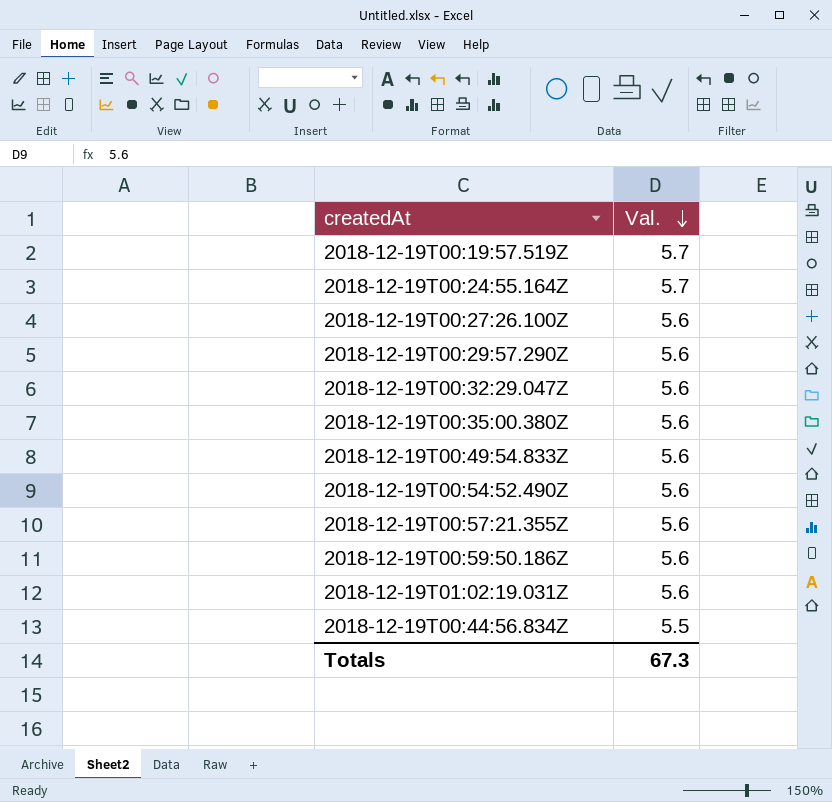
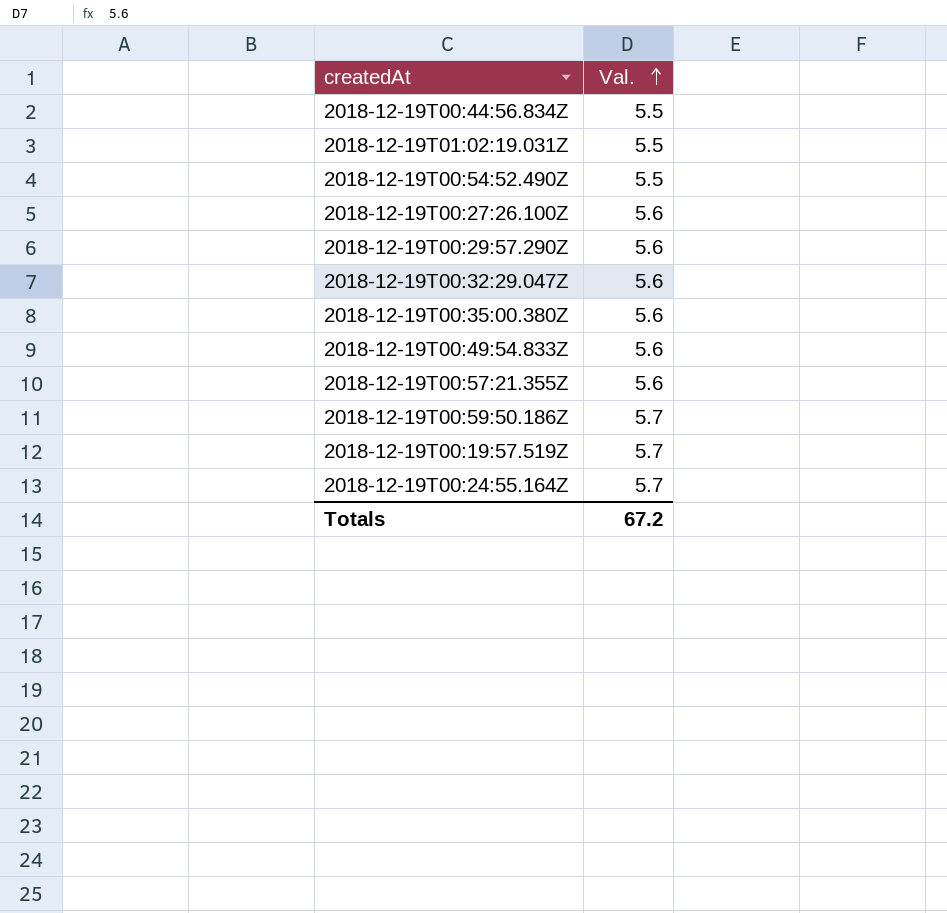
row order: Val. descending -> Val. ascending
2018-12-19T01:02:19.031Z | Val.: 5.6 -> 5.5
2018-12-19T00:54:52.490Z | Val.: 5.6 -> 5.5
2018-12-19T00:59:50.186Z | Val.: 5.6 -> 5.7
Totals | Val.: 67.3 -> 67.2

